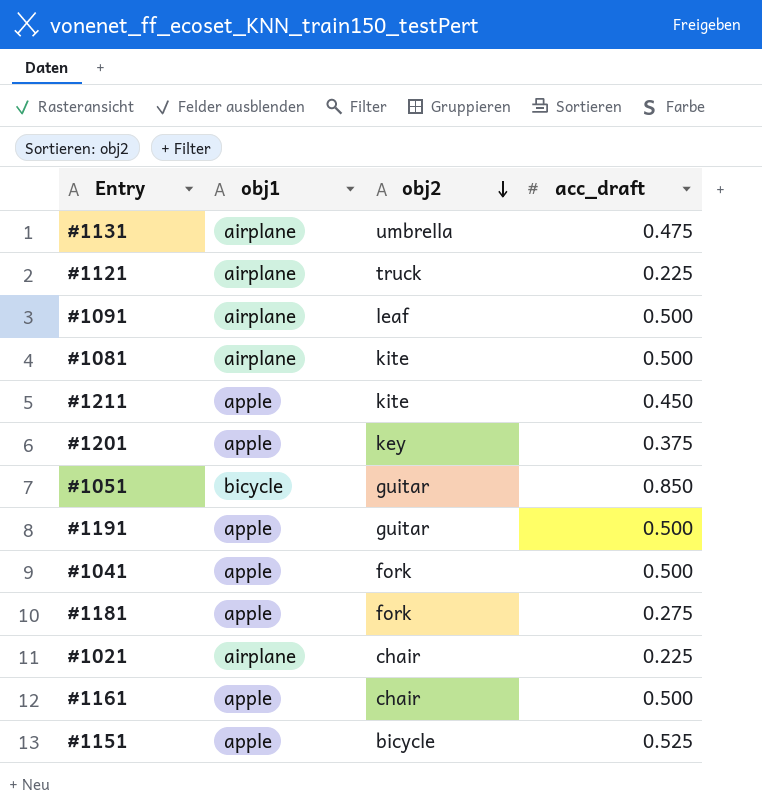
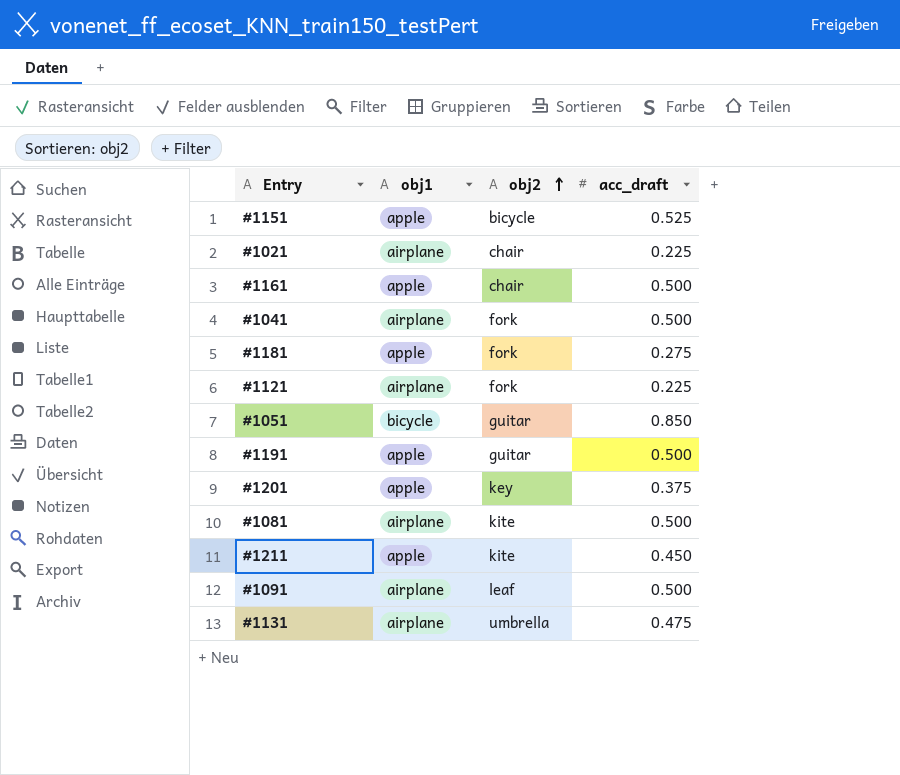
row order: obj2 descending -> obj2 ascending
#1041 | obj1: apple -> airplane
#1121 | obj2: truck -> fork

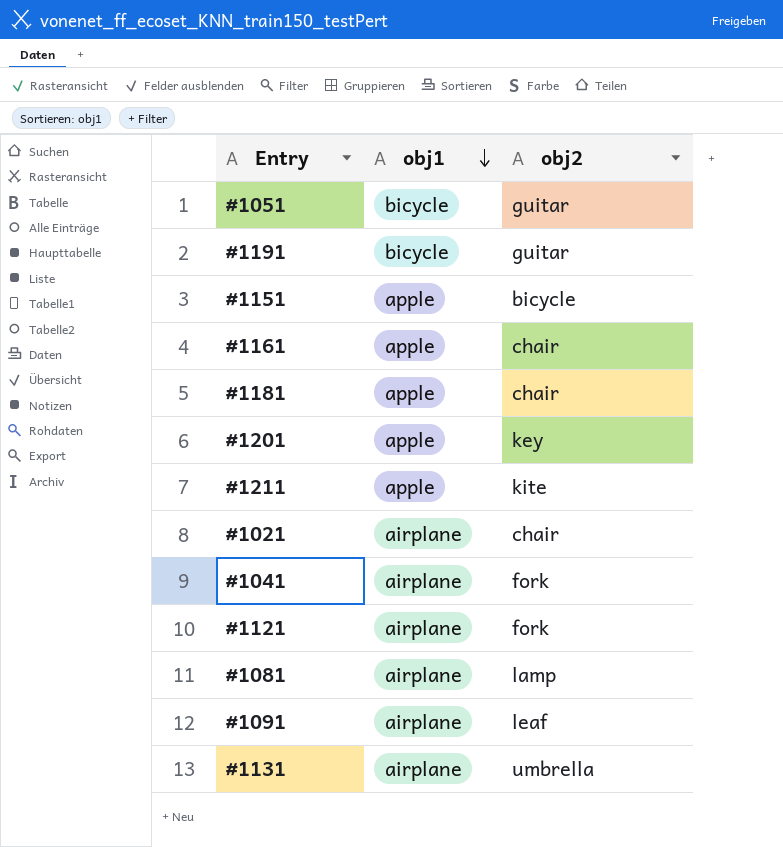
row order: obj2 ascending -> obj1 descending
column acc_draft | position: 4 -> none
#1191 | obj1: apple -> bicycle
#1181 | obj2: fork -> chair
#1081 | obj2: kite -> lamp

